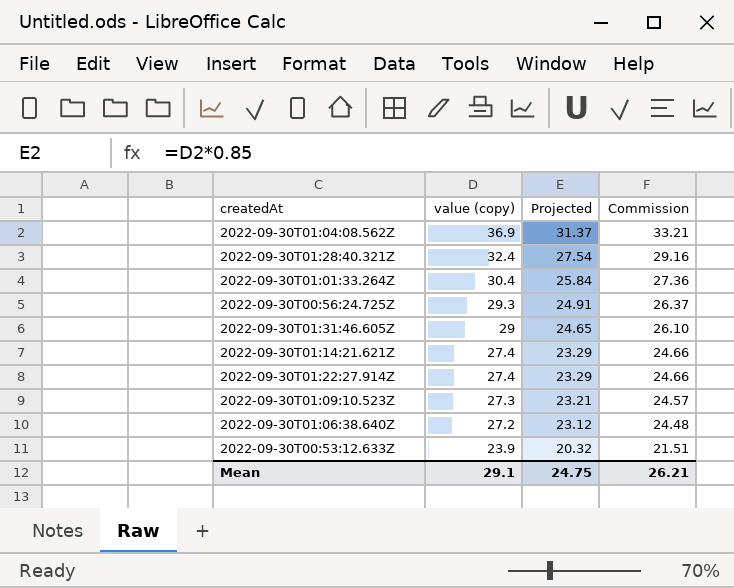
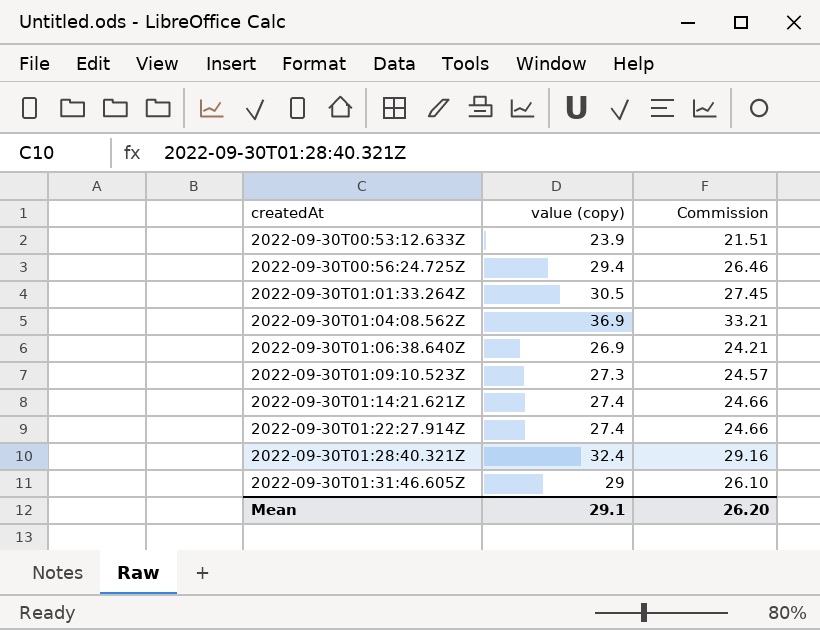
row order: value (copy) descending -> createdAt ascending
column Projected | formula: [value (copy)] * 0.85 -> none
2022-09-30T00:56:24.725Z | value (copy): 29.3 -> 29.4
2022-09-30T00:56:24.725Z | Commission: 26.37 -> 26.46
2022-09-30T01:01:33.264Z | value (copy): 30.4 -> 30.5
2022-09-30T01:01:33.264Z | Commission: 27.36 -> 27.45
2022-09-30T01:06:38.640Z | value (copy): 27.2 -> 26.9
2022-09-30T01:06:38.640Z | Commission: 24.48 -> 24.21
Mean | Commission: 26.21 -> 26.20

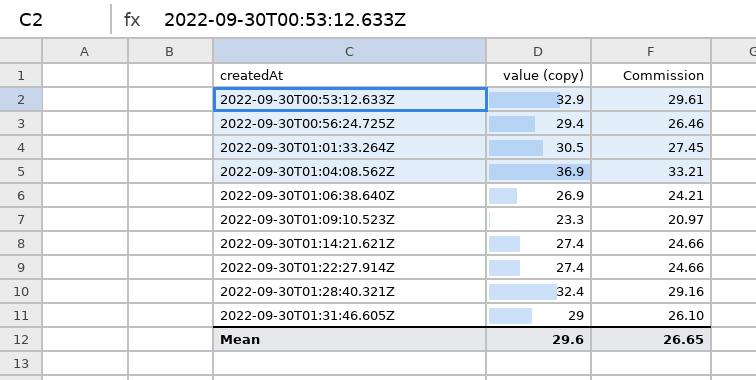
2022-09-30T00:53:12.633Z | value (copy): 23.9 -> 32.9
2022-09-30T00:53:12.633Z | Commission: 21.51 -> 29.61
2022-09-30T01:09:10.523Z | value (copy): 27.3 -> 23.3
2022-09-30T01:09:10.523Z | Commission: 24.57 -> 20.97
Mean | value (copy): 29.1 -> 29.6
Mean | Commission: 26.20 -> 26.65

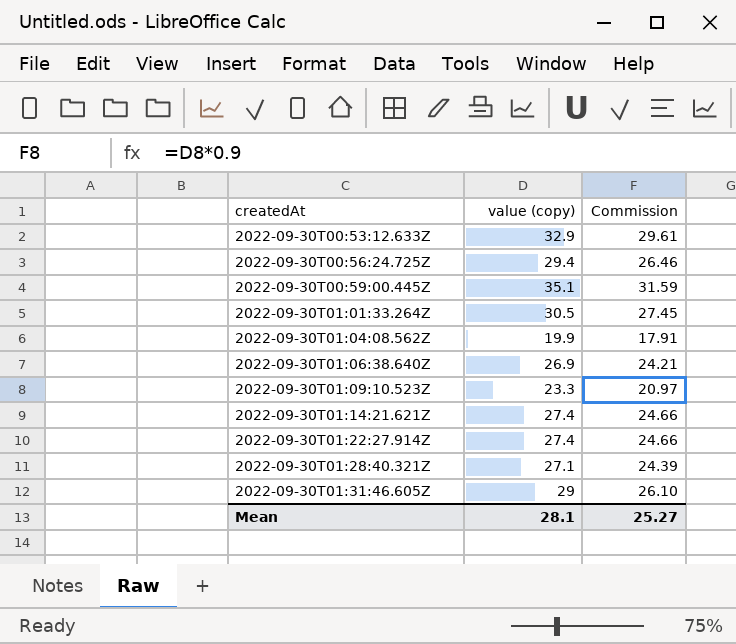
row 2022-09-30T00:59:00.445Z: none -> 35.1 | 31.59
2022-09-30T01:04:08.562Z | value (copy): 36.9 -> 19.9
2022-09-30T01:04:08.562Z | Commission: 33.21 -> 17.91
2022-09-30T01:28:40.321Z | value (copy): 32.4 -> 27.1
2022-09-30T01:28:40.321Z | Commission: 29.16 -> 24.39
Mean | value (copy): 29.6 -> 28.1
Mean | Commission: 26.65 -> 25.27

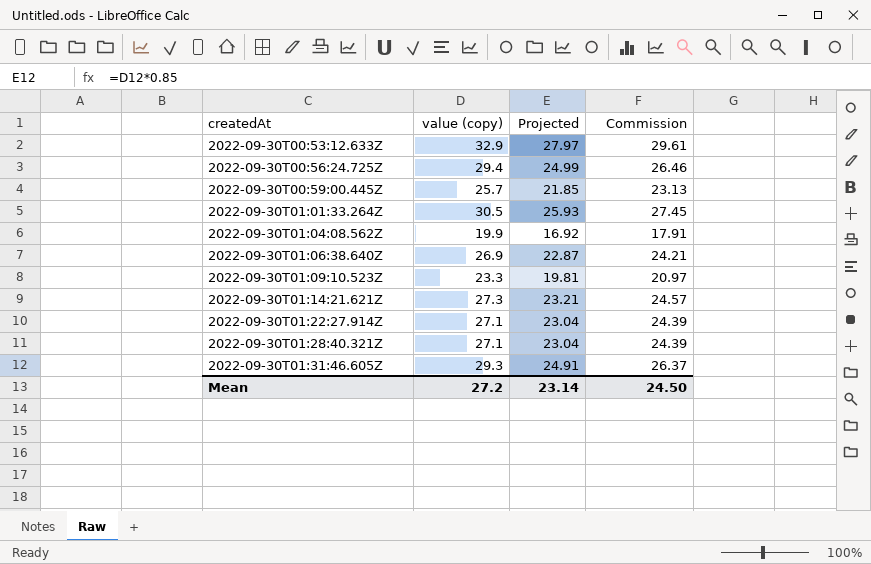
column Projected | formula: none -> [value (copy)] * 0.85
2022-09-30T00:59:00.445Z | value (copy): 35.1 -> 25.7
2022-09-30T00:59:00.445Z | Commission: 31.59 -> 23.13
2022-09-30T01:14:21.621Z | value (copy): 27.4 -> 27.3
2022-09-30T01:14:21.621Z | Commission: 24.66 -> 24.57
2022-09-30T01:22:27.914Z | value (copy): 27.4 -> 27.1
2022-09-30T01:22:27.914Z | Commission: 24.66 -> 24.39
2022-09-30T01:31:46.605Z | value (copy): 29 -> 29.3
2022-09-30T01:31:46.605Z | Commission: 26.10 -> 26.37
Mean | value (copy): 28.1 -> 27.2
Mean | Commission: 25.27 -> 24.50

